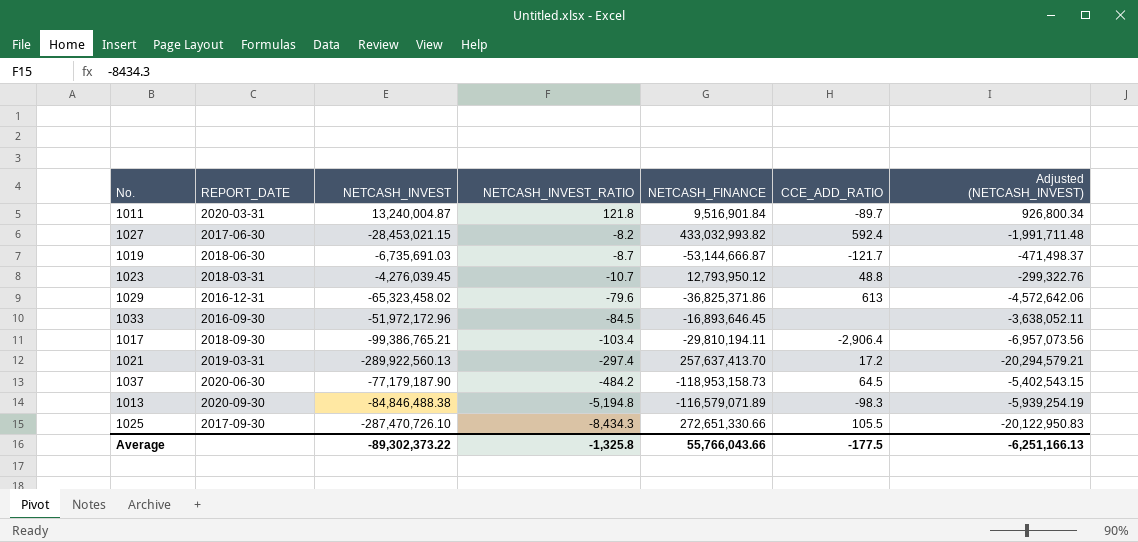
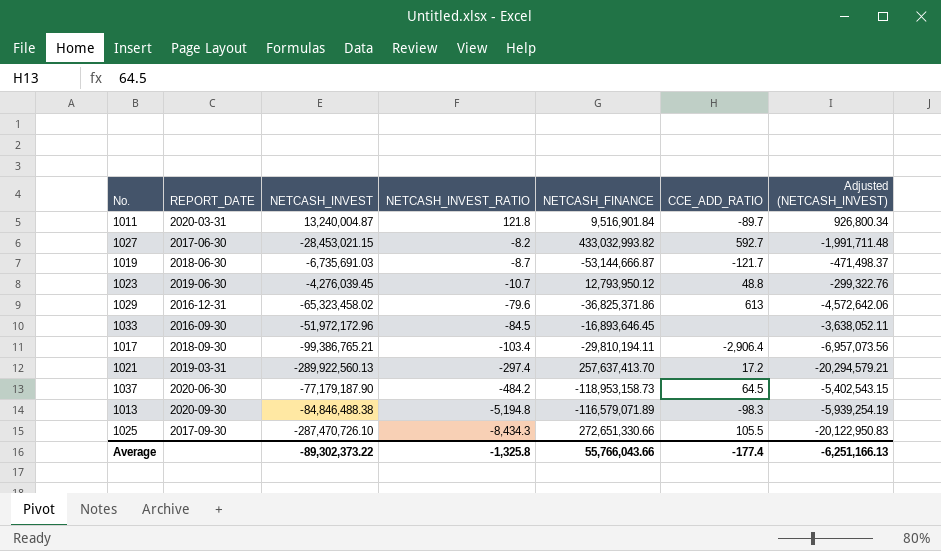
1027 | CCE_ADD_RATIO: 592.4 -> 592.7
1023 | REPORT_DATE: 2018-03-31 -> 2019-06-30
Average | CCE_ADD_RATIO: -177.5 -> -177.4

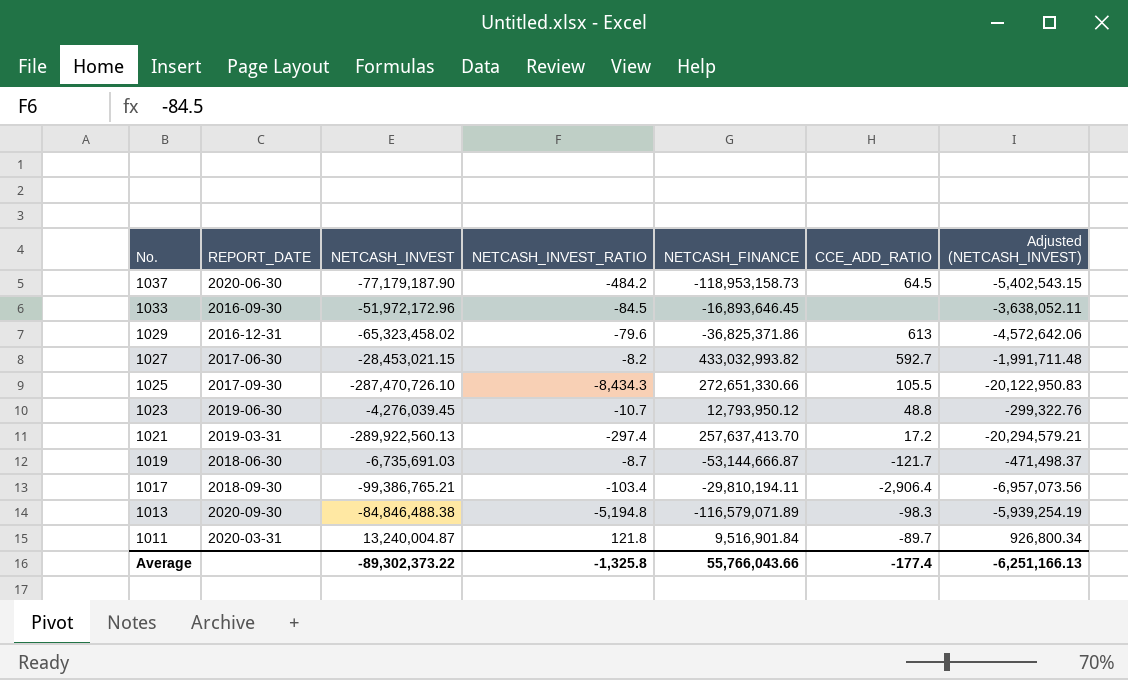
row order: NETCASH_INVEST_RATIO descending -> No. descending

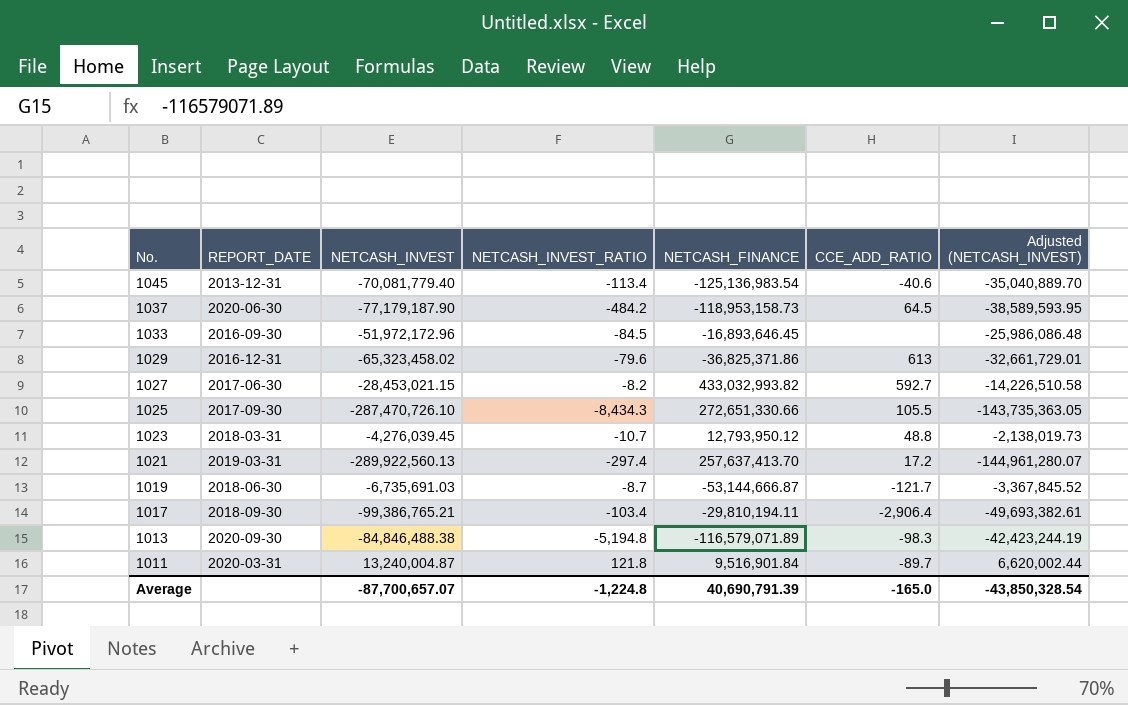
column Adjusted (NETCASH_INVEST) | formula: [NETCASH_INVEST] * 0.07 -> [NETCASH_INVEST] * 0.5
row 1045: none -> 2013-12-31 | -70,081,779.40 | -113.4 | -125,136,983.54 | -40.6 | -35,040,889.70
1023 | REPORT_DATE: 2019-06-30 -> 2018-03-31
Average | NETCASH_INVEST: -89,302,373.22 -> -87,700,657.07
Average | NETCASH_INVEST_RATIO: -1,325.8 -> -1,224.8
Average | NETCASH_FINANCE: 55,766,043.66 -> 40,690,791.39
Average | CCE_ADD_RATIO: -177.4 -> -165.0
Average | Adjusted (NETCASH_INVEST): -6,251,166.13 -> -43,850,328.54

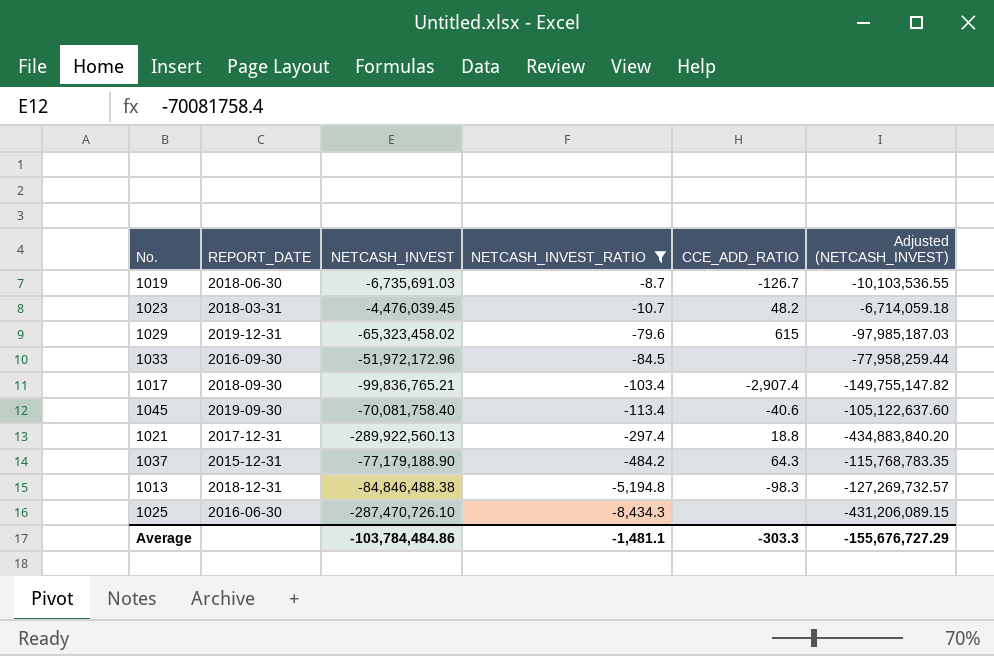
filter: none -> NETCASH_INVEST_RATIO <= -8.7
row order: No. descending -> NETCASH_INVEST_RATIO descending
column NETCASH_FINANCE | position: 5 -> none
column Adjusted (NETCASH_INVEST) | formula: [NETCASH_INVEST] * 0.5 -> [NETCASH_INVEST] * 1.5
1019 | CCE_ADD_RATIO: -121.7 -> -126.7
1023 | NETCASH_INVEST: -4,276,039.45 -> -4,476,039.45
1023 | CCE_ADD_RATIO: 48.8 -> 48.2
1029 | REPORT_DATE: 2016-12-31 -> 2019-12-31
1029 | CCE_ADD_RATIO: 613 -> 615
1017 | NETCASH_INVEST: -99,386,765.21 -> -99,836,765.21
1017 | CCE_ADD_RATIO: -2,906.4 -> -2,907.4
1045 | REPORT_DATE: 2013-12-31 -> 2019-09-30
1045 | NETCASH_INVEST: -70,081,779.40 -> -70,081,758.40
1021 | REPORT_DATE: 2019-03-31 -> 2017-12-31
1021 | CCE_ADD_RATIO: 17.2 -> 18.8
1037 | REPORT_DATE: 2020-06-30 -> 2015-12-31
1037 | NETCASH_INVEST: -77,179,187.90 -> -77,179,188.90
1037 | CCE_ADD_RATIO: 64.5 -> 64.3
1013 | REPORT_DATE: 2020-09-30 -> 2018-12-31
1025 | REPORT_DATE: 2017-09-30 -> 2016-06-30
1025 | CCE_ADD_RATIO: 105.5 -> none
Average | NETCASH_INVEST: -87,700,657.07 -> -103,784,484.86
Average | NETCASH_INVEST_RATIO: -1,224.8 -> -1,481.1
Average | CCE_ADD_RATIO: -165.0 -> -303.3
Average | Adjusted (NETCASH_INVEST): -43,850,328.54 -> -155,676,727.29

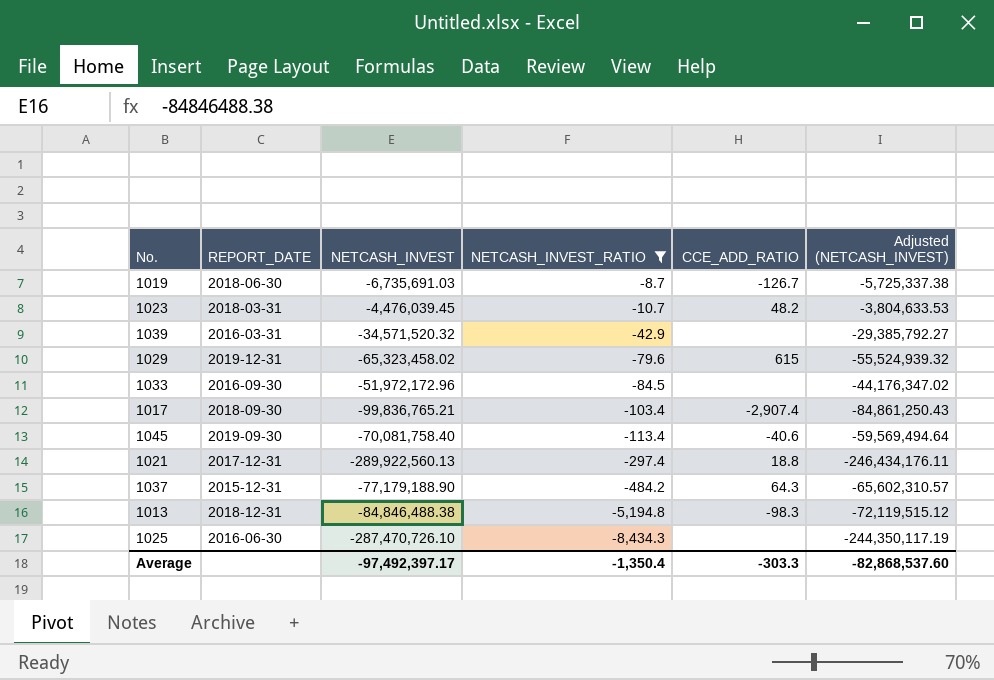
column Adjusted (NETCASH_INVEST) | formula: [NETCASH_INVEST] * 1.5 -> [NETCASH_INVEST] * 0.85
row 1039: none -> 2016-03-31 | -34,571,520.32 | -42.9 | none | -29,385,792.27
Average | NETCASH_INVEST: -103,784,484.86 -> -97,492,397.17
Average | NETCASH_INVEST_RATIO: -1,481.1 -> -1,350.4
Average | Adjusted (NETCASH_INVEST): -155,676,727.29 -> -82,868,537.60

